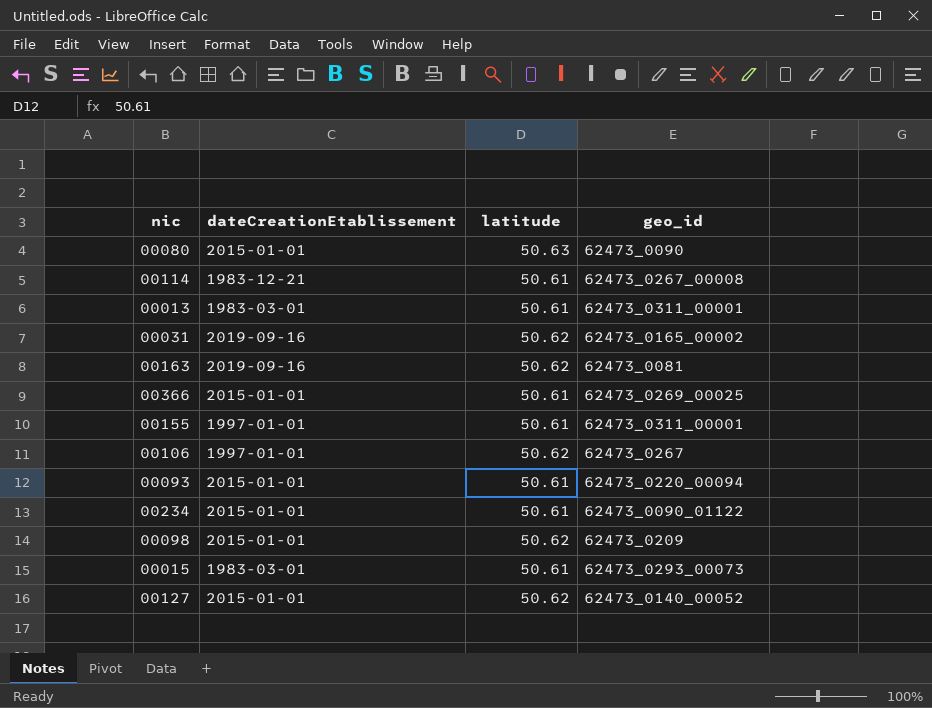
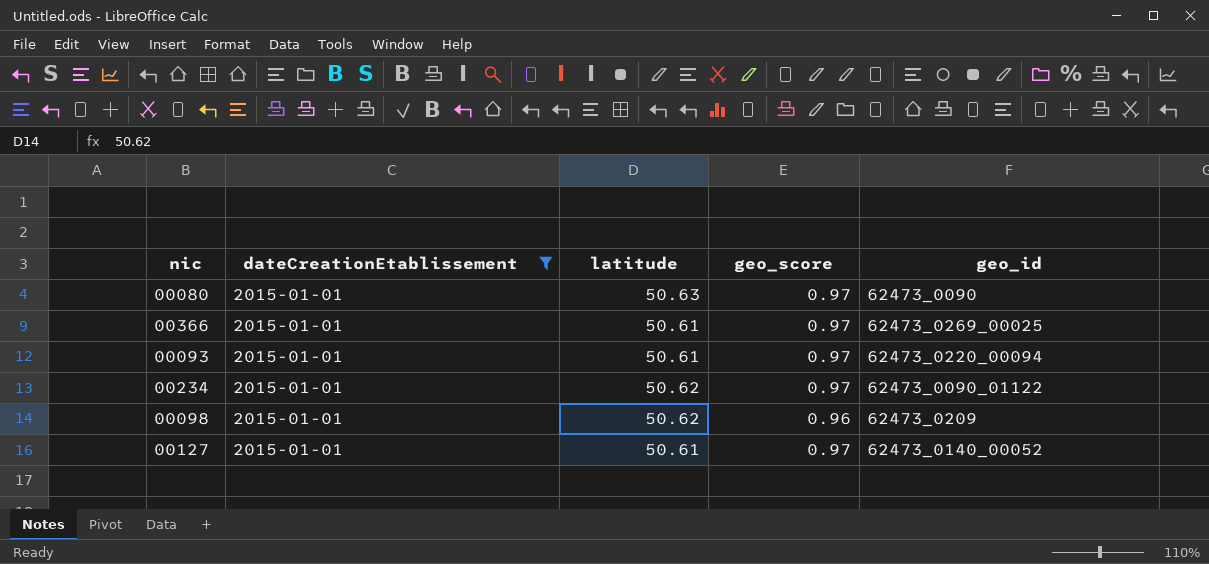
filter: none -> dateCreationEtablissement = 2015-01-01
column geo_score | position: none -> 4
00234 | latitude: 50.61 -> 50.62
00127 | latitude: 50.62 -> 50.61

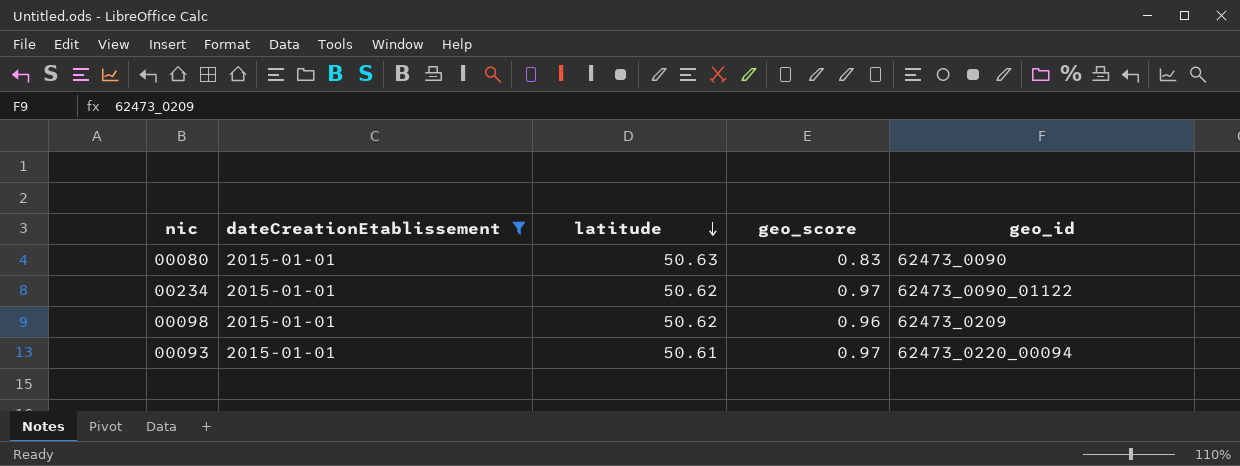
row order: none -> latitude descending
row 00366: 2015-01-01 | 50.61 | 0.97 | 62473_0269_00025 -> none
row 00127: 2015-01-01 | 50.61 | 0.97 | 62473_0140_00052 -> none
00080 | geo_score: 0.97 -> 0.83

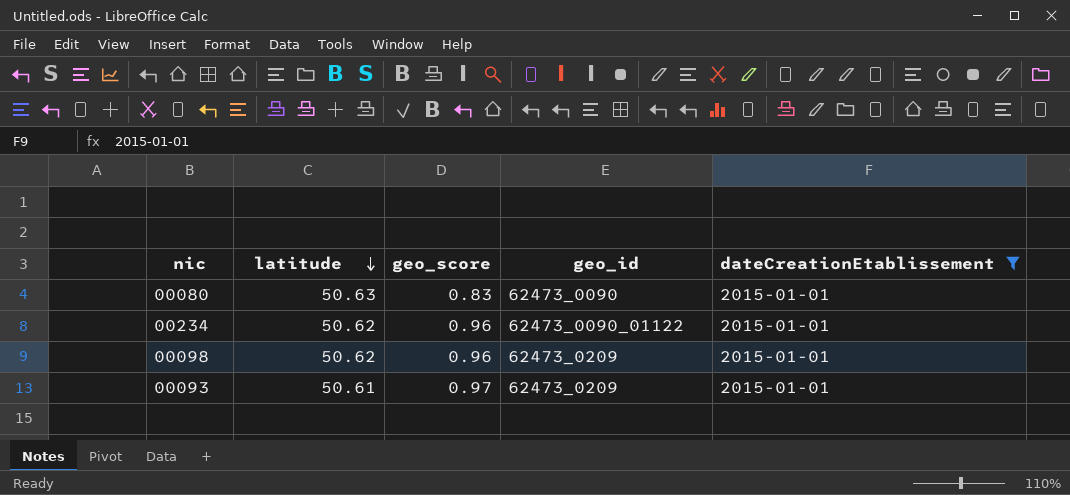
column dateCreationEtablissement | position: 2 -> 5
00234 | geo_score: 0.97 -> 0.96
00093 | geo_id: 62473_0220_00094 -> 62473_0209

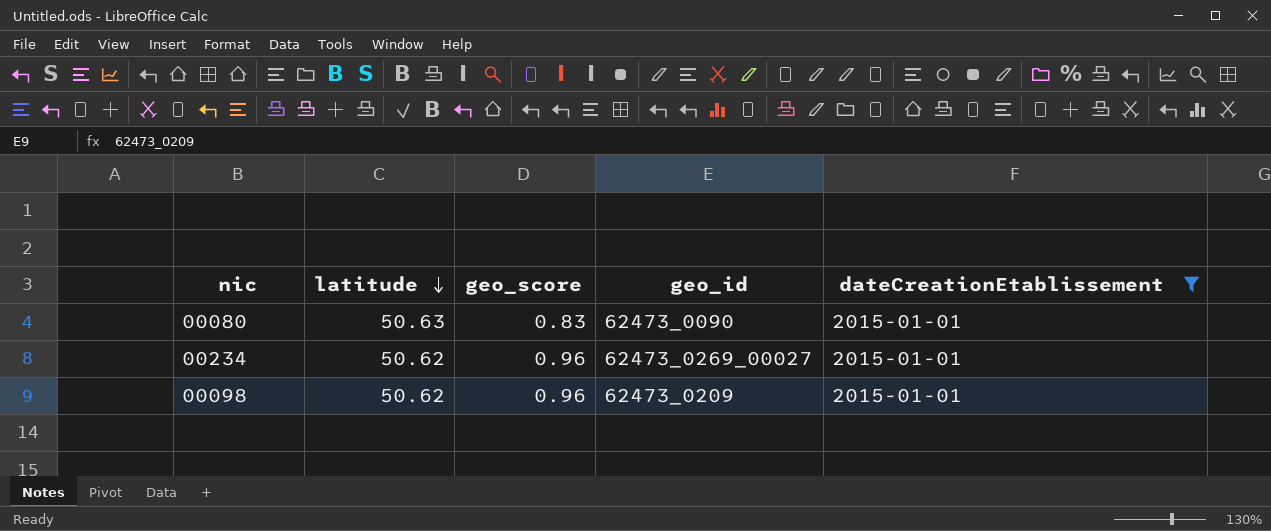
row 00093: 50.61 | 0.97 | 62473_0209 | 2015-01-01 -> none
00234 | geo_id: 62473_0090_01122 -> 62473_0269_00027

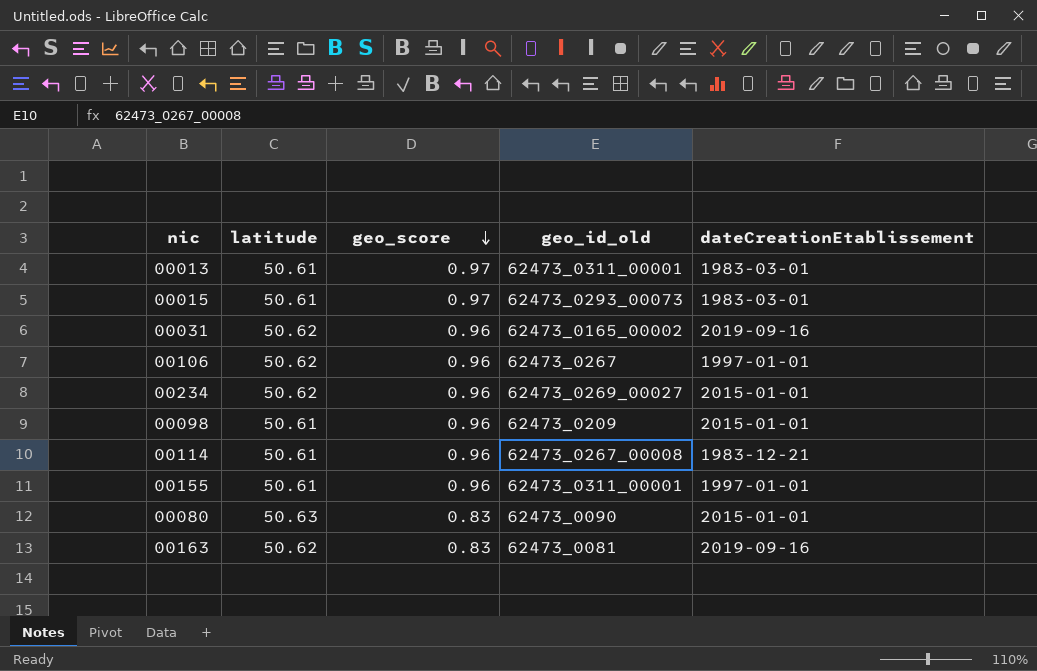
filter: dateCreationEtablissement = 2015-01-01 -> none
row order: latitude descending -> geo_score descending
column name: geo_id -> geo_id_old
00098 | latitude: 50.62 -> 50.61

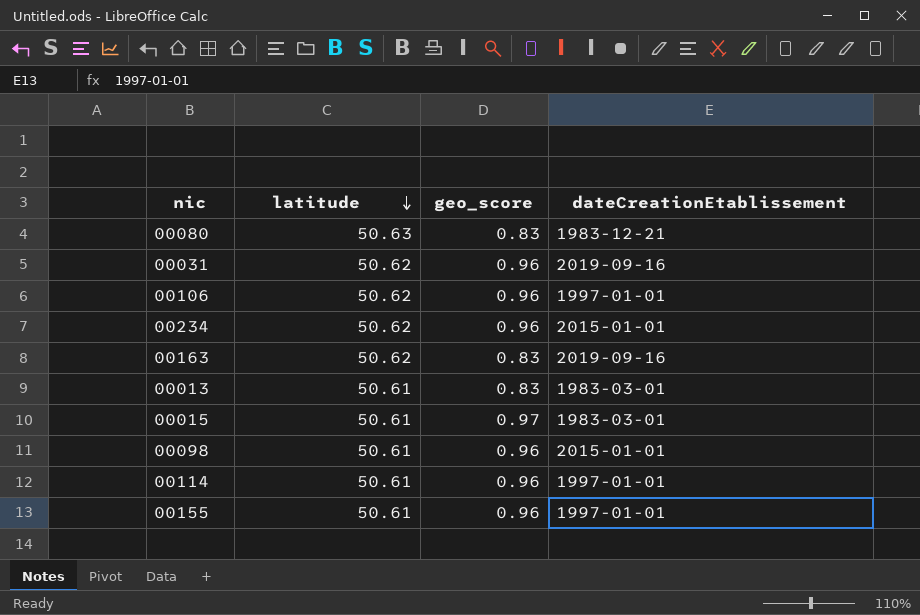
row order: geo_score descending -> latitude descending
column geo_id_old | position: 4 -> none
00080 | dateCreationEtablissement: 2015-01-01 -> 1983-12-21
00013 | geo_score: 0.97 -> 0.83
00114 | dateCreationEtablissement: 1983-12-21 -> 1997-01-01

